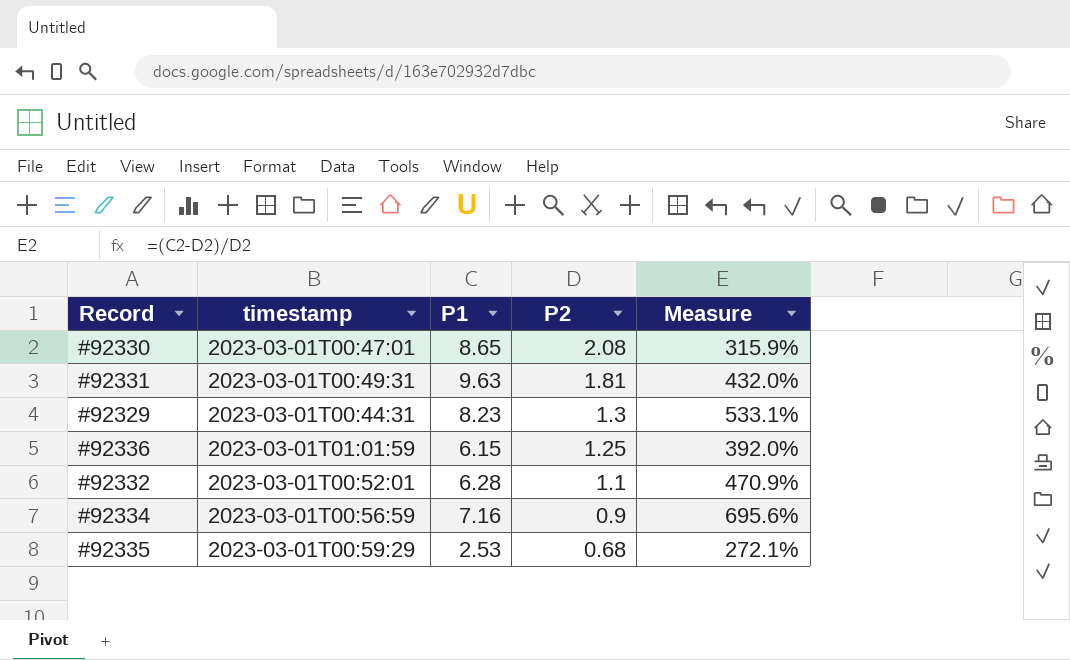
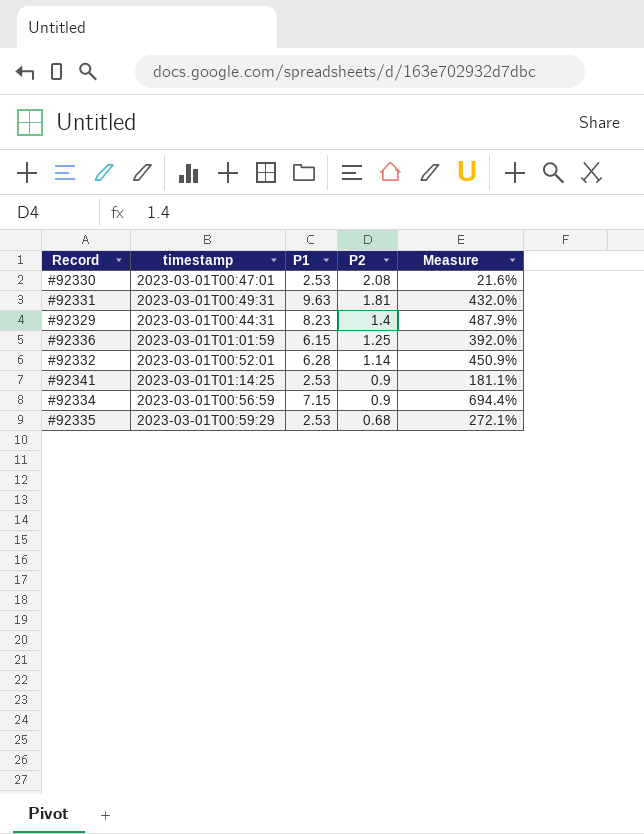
#92330 | P1: 8.65 -> 2.53
#92330 | Measure: 315.9% -> 21.6%
#92329 | P2: 1.3 -> 1.4
#92329 | Measure: 533.1% -> 487.9%
#92332 | P2: 1.1 -> 1.14
#92332 | Measure: 470.9% -> 450.9%
row #92341: none -> 2023-03-01T01:14:25 | 2.53 | 0.9 | 181.1%
#92334 | P1: 7.16 -> 7.15
#92334 | Measure: 695.6% -> 694.4%

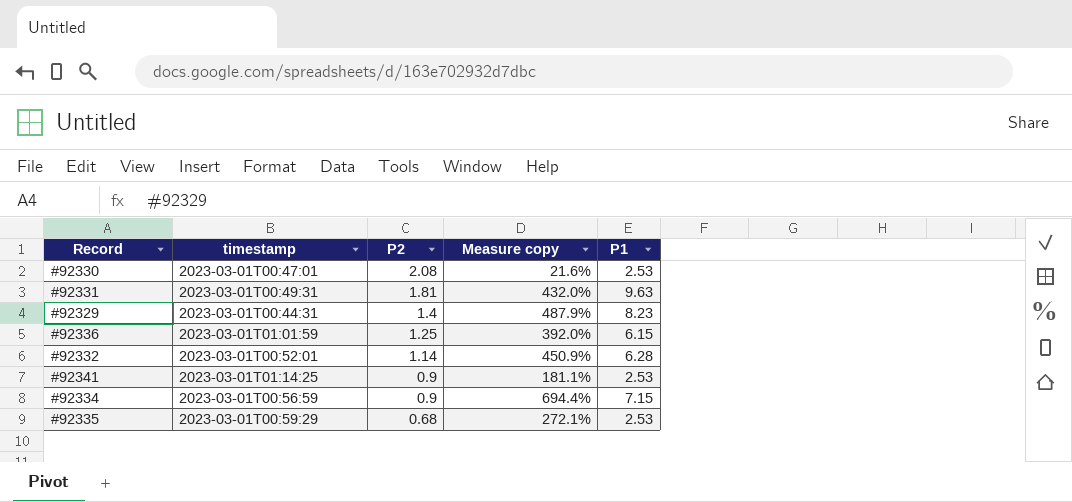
column name: Measure -> Measure copy
column P1 | position: 3 -> 5

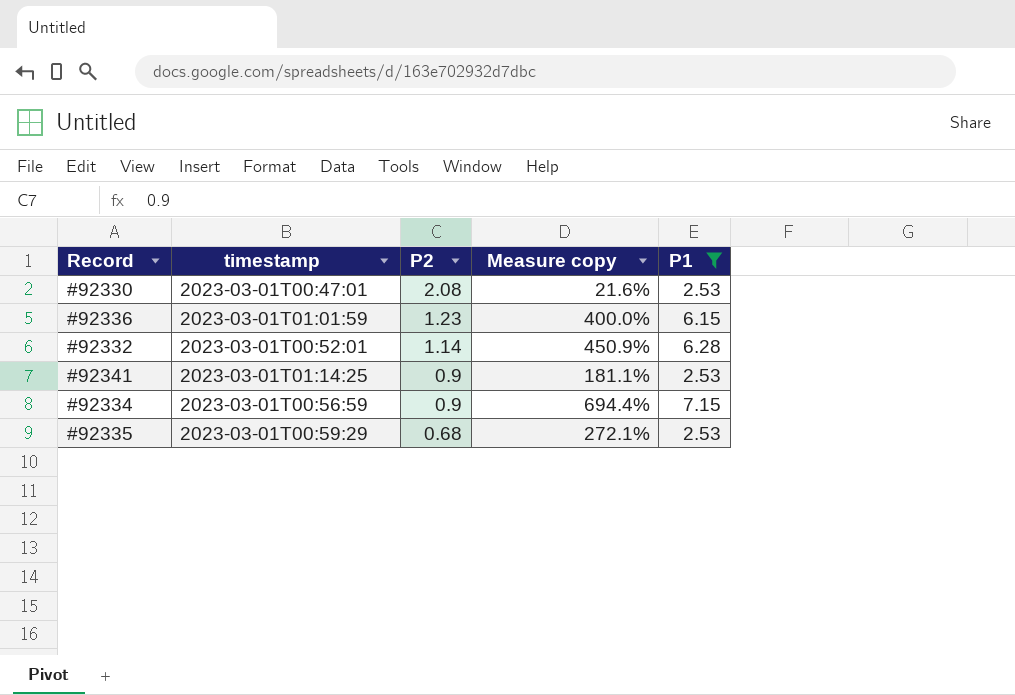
filter: none -> P1 <= 7.15
#92336 | P2: 1.25 -> 1.23
#92336 | Measure copy: 392.0% -> 400.0%

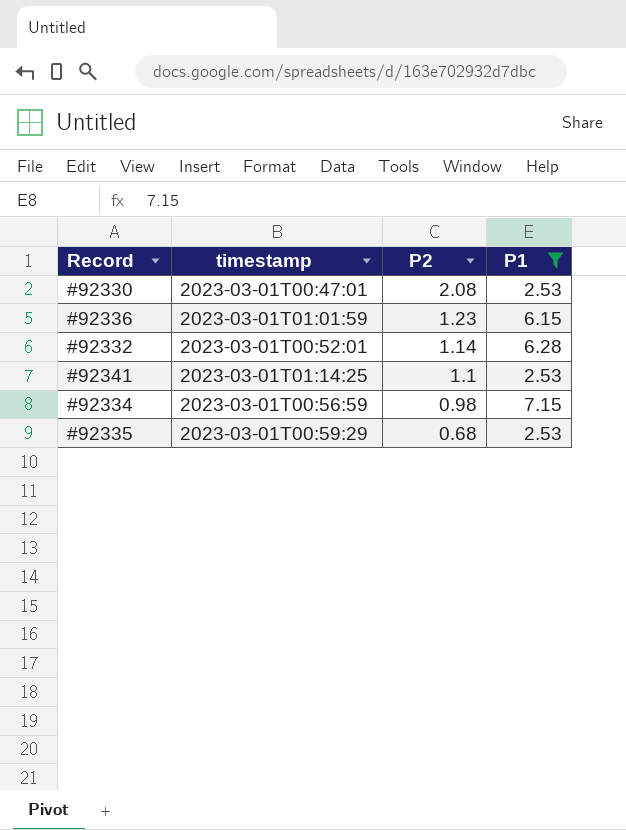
column Measure copy | formula: ([P1] - [P2]) / [P2] -> none
#92341 | P2: 0.9 -> 1.1
#92334 | P2: 0.9 -> 0.98

